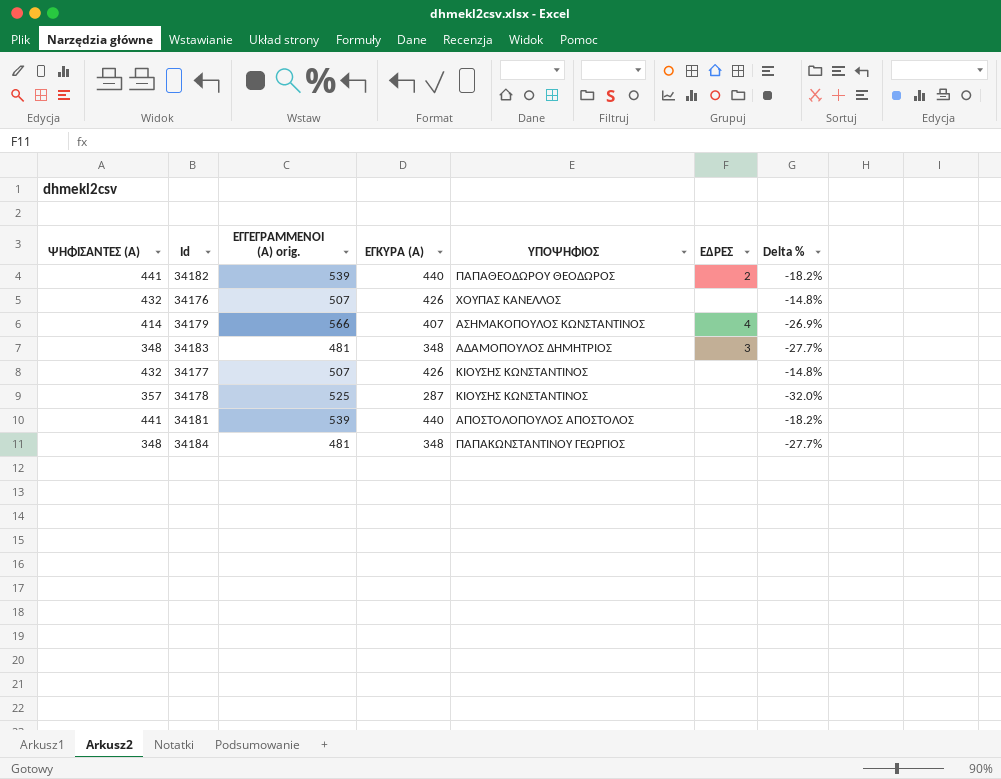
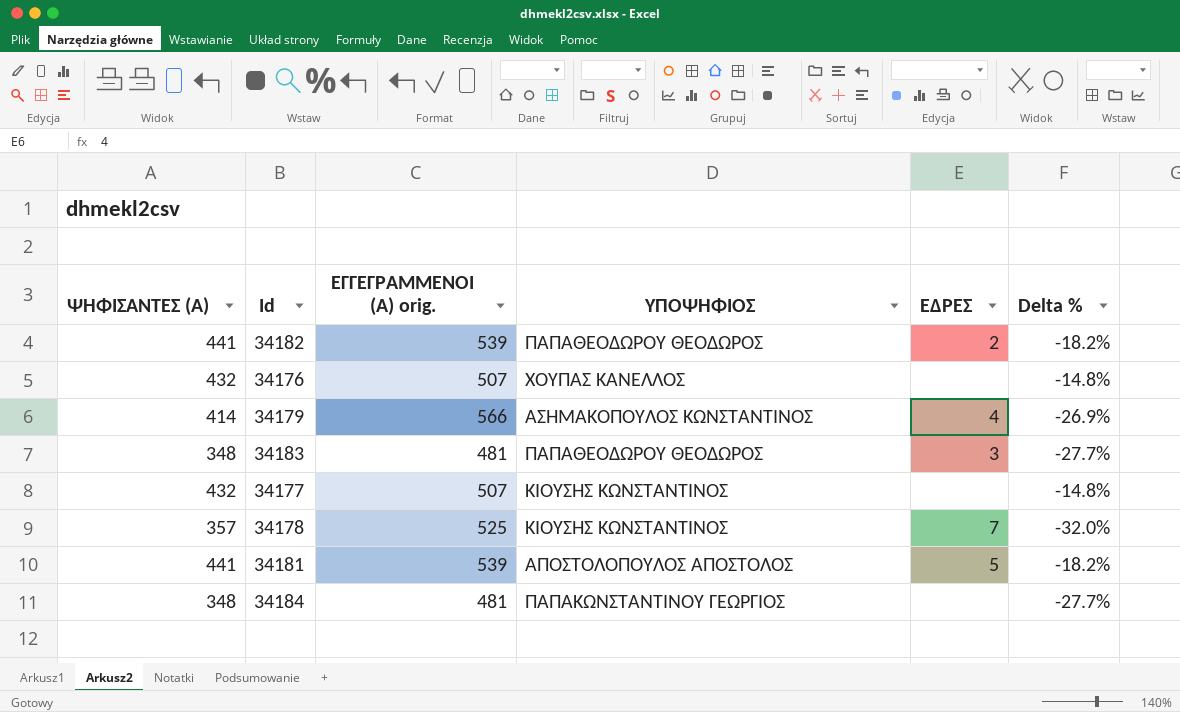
column ΕΓΚΥΡΑ (Α) | position: 4 -> none
34183 | ΥΠΟΨΗΦΙΟΣ: ΑΔΑΜΟΠΟΥΛΟΣ ΔΗΜΗΤΡΙΟΣ -> ΠΑΠΑΘΕΟΔΩΡΟΥ ΘΕΟΔΩΡΟΣ
34178 | ΕΔΡΕΣ: none -> 7
34181 | ΕΔΡΕΣ: none -> 5

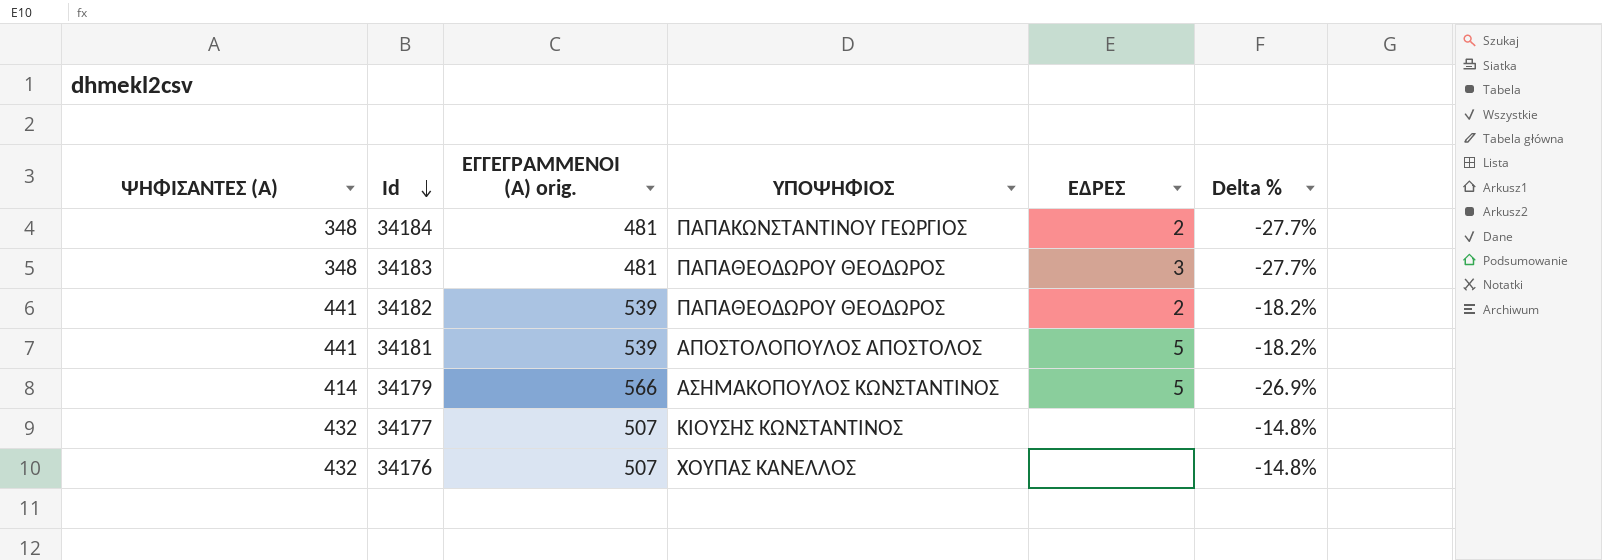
row order: none -> Id descending
row 34178: 357 | 525 | ΚΙΟΥΣΗΣ ΚΩΝΣΤΑΝΤΙΝΟΣ | 7 | -32.0% -> none
34184 | ΕΔΡΕΣ: none -> 2
34179 | ΕΔΡΕΣ: 4 -> 5

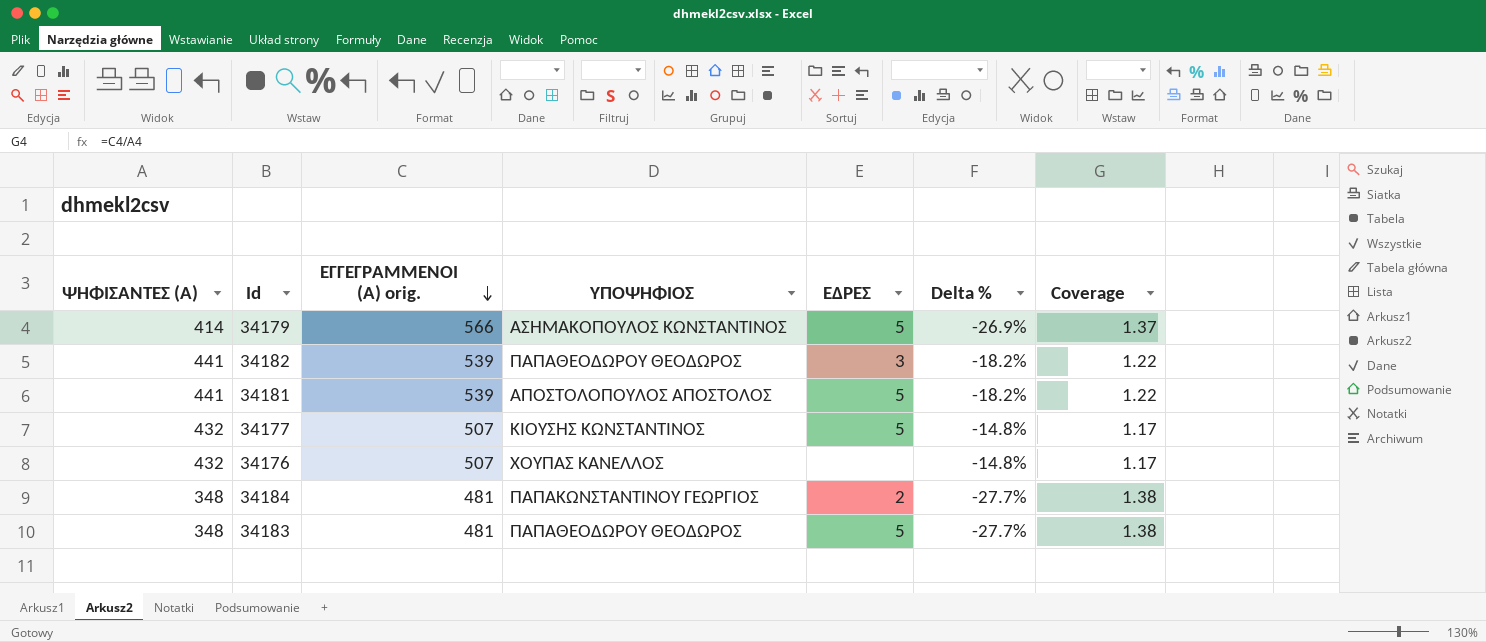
row order: Id descending -> ΕΓΓΕΓΡΑΜΜΕΝΟΙ (Α) orig. descending
column Coverage | formula: none -> [ΕΓΓΕΓΡΑΜΜΕΝΟΙ (Α) orig.] / [ΨΗΦΙΣΑΝΤΕΣ (Α)]
34182 | ΕΔΡΕΣ: 2 -> 3
34177 | ΕΔΡΕΣ: none -> 5
34183 | ΕΔΡΕΣ: 3 -> 5

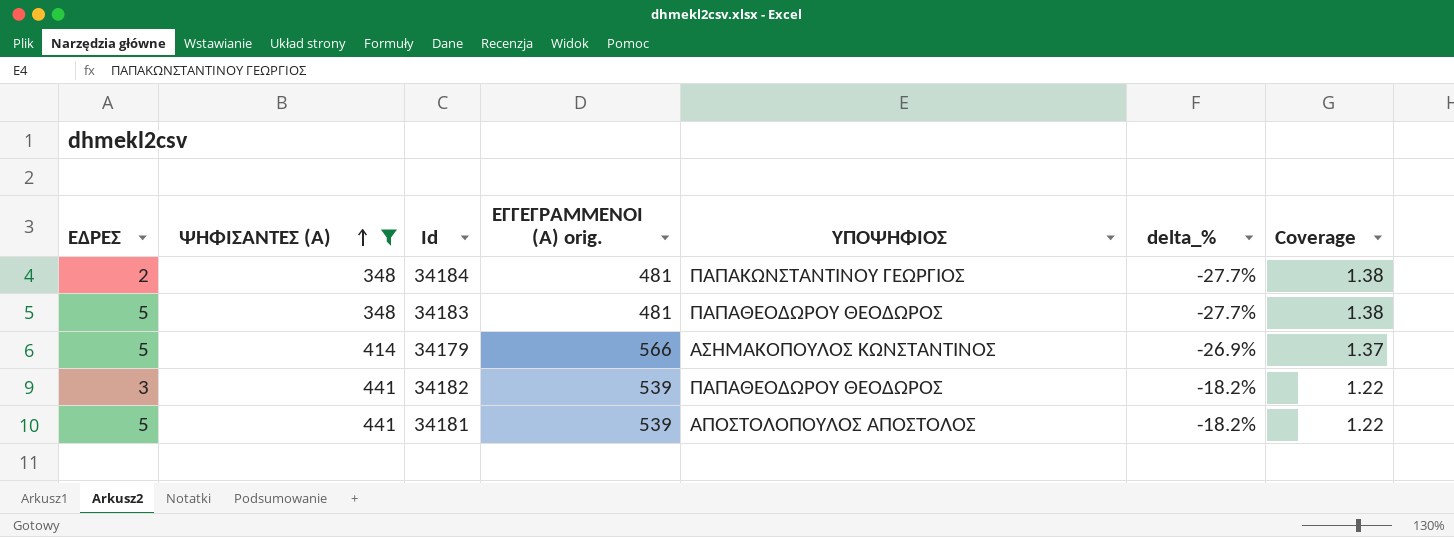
filter: none -> ΨΗΦΙΣΑΝΤΕΣ (Α) != 432
row order: ΕΓΓΕΓΡΑΜΜΕΝΟΙ (Α) orig. descending -> ΨΗΦΙΣΑΝΤΕΣ (Α) ascending
column ΕΔΡΕΣ | position: 5 -> 1
column name: Delta % -> delta_%

